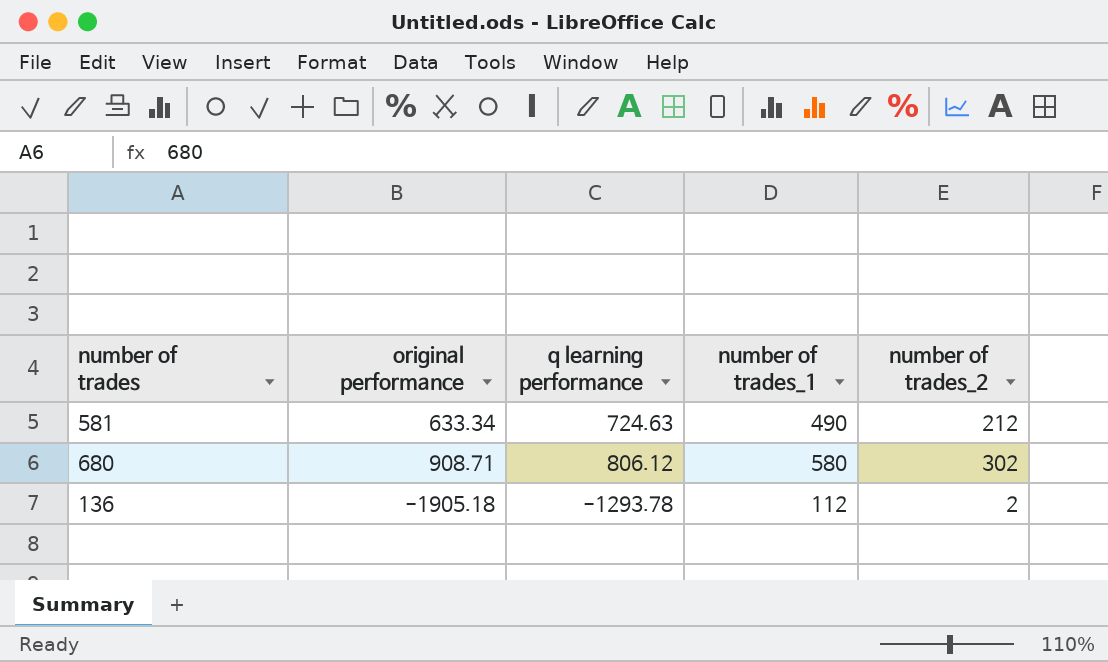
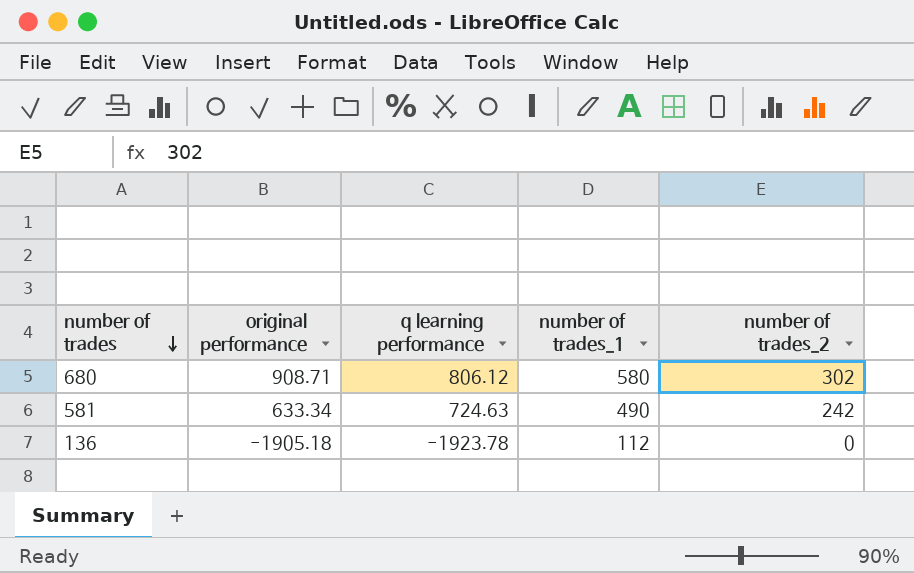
row order: none -> number of trades descending
581 | number of trades_2: 212 -> 242
136 | q learning performance: -1293.78 -> -1923.78
136 | number of trades_2: 2 -> 0

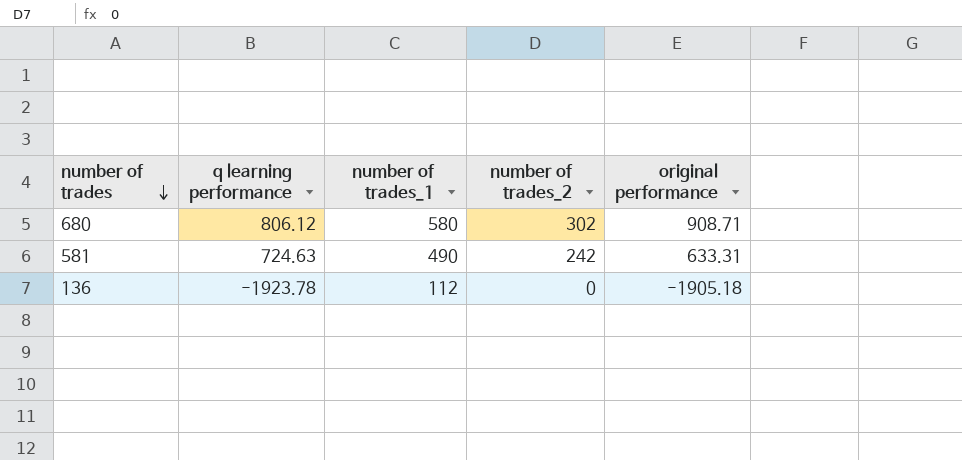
column original performance | position: 2 -> 5
581 | original performance: 633.34 -> 633.31

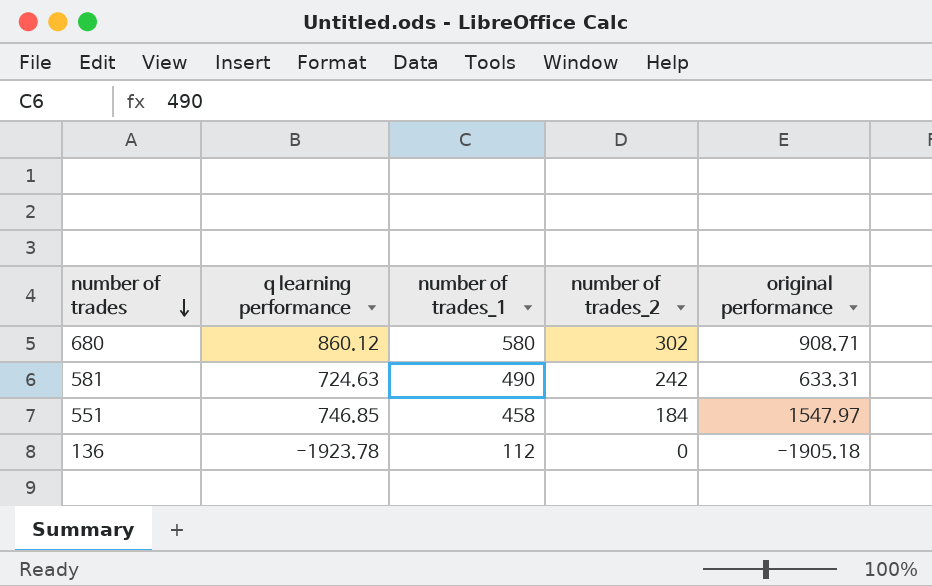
680 | q learning performance: 806.12 -> 860.12
row 551: none -> 746.85 | 458 | 184 | 1547.97

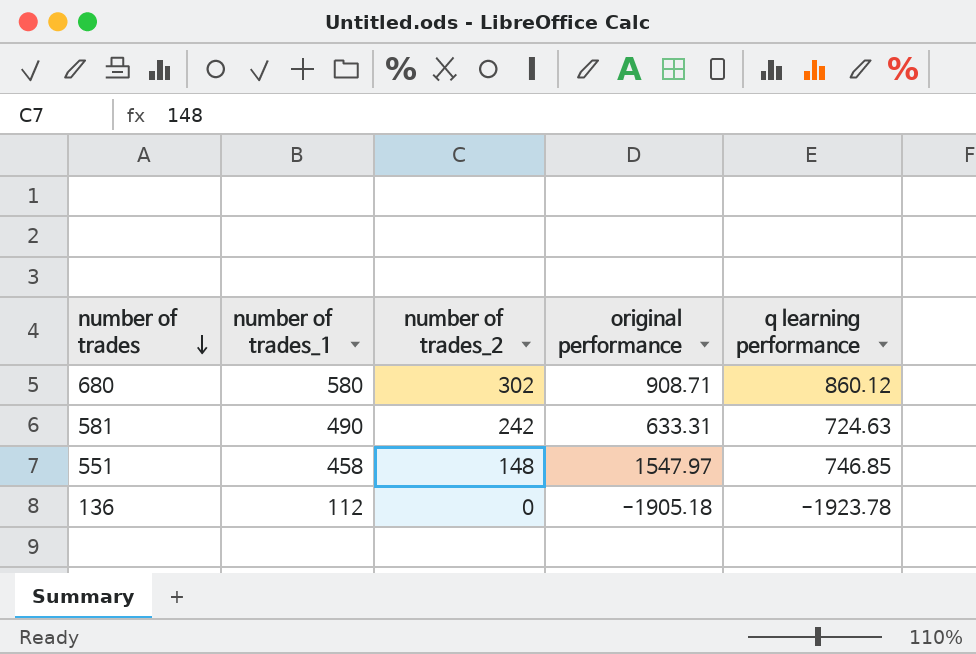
column q learning performance | position: 2 -> 5
551 | number of trades_2: 184 -> 148

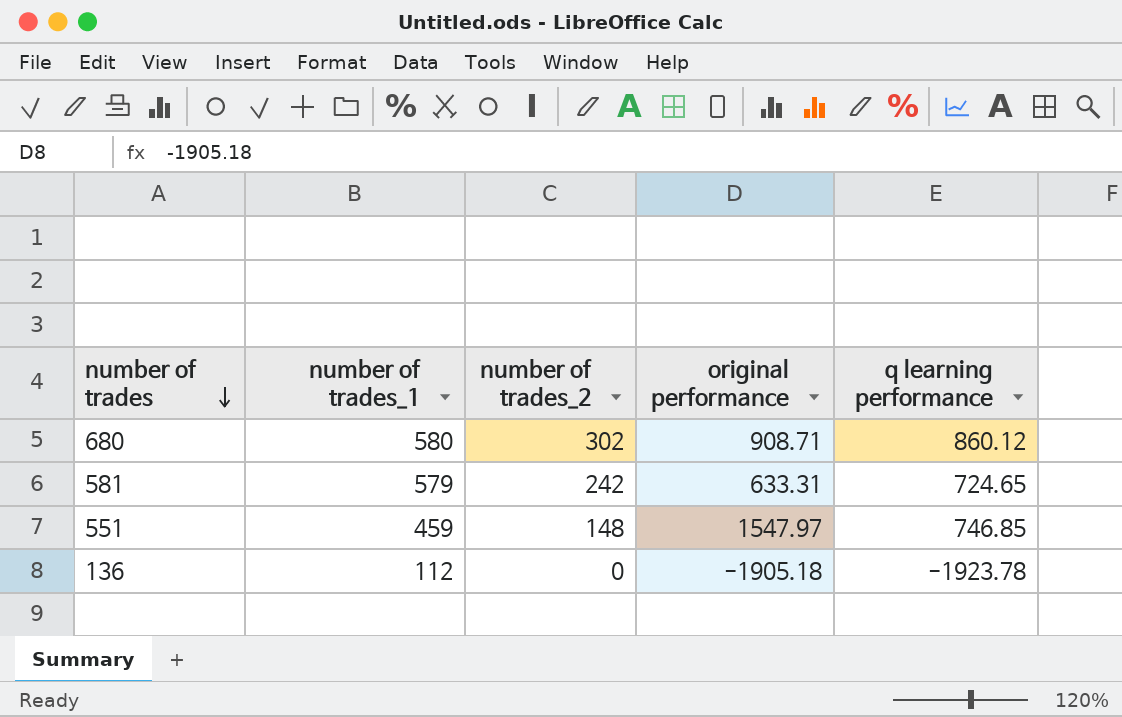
581 | number of trades_1: 490 -> 579
581 | q learning performance: 724.63 -> 724.65
551 | number of trades_1: 458 -> 459

